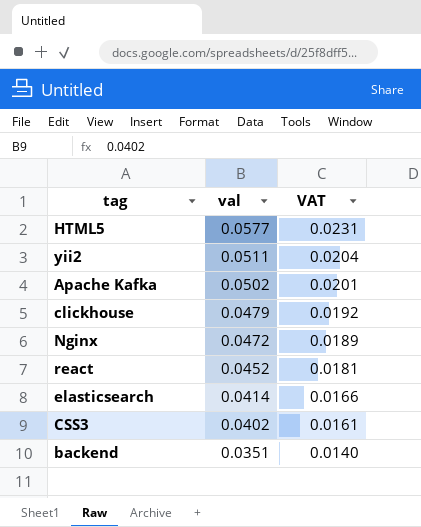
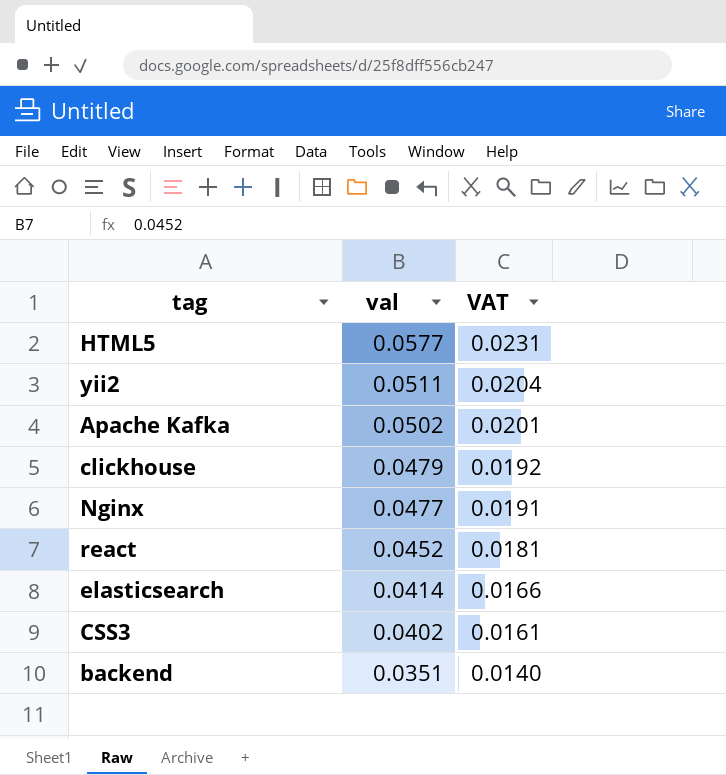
Nginx | val: 0.0472 -> 0.0477
Nginx | VAT: 0.0189 -> 0.0191

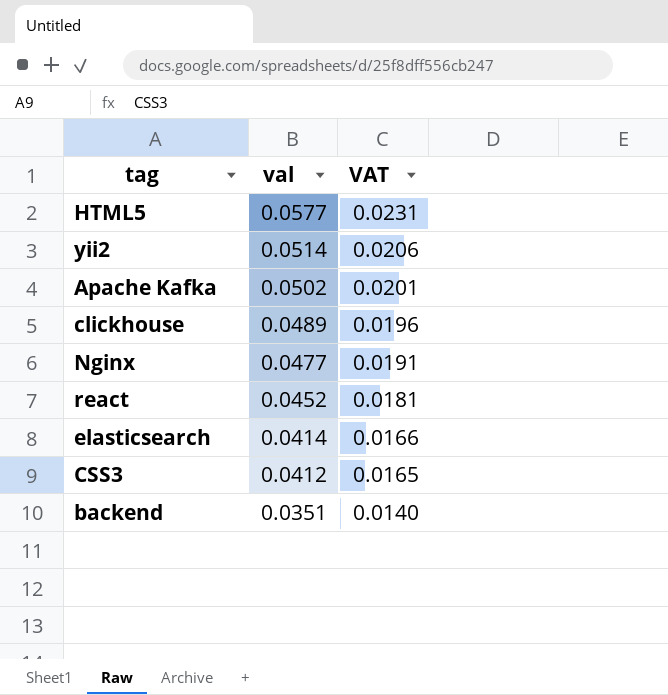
yii2 | val: 0.0511 -> 0.0514
yii2 | VAT: 0.0204 -> 0.0206
clickhouse | val: 0.0479 -> 0.0489
clickhouse | VAT: 0.0192 -> 0.0196
CSS3 | val: 0.0402 -> 0.0412
CSS3 | VAT: 0.0161 -> 0.0165

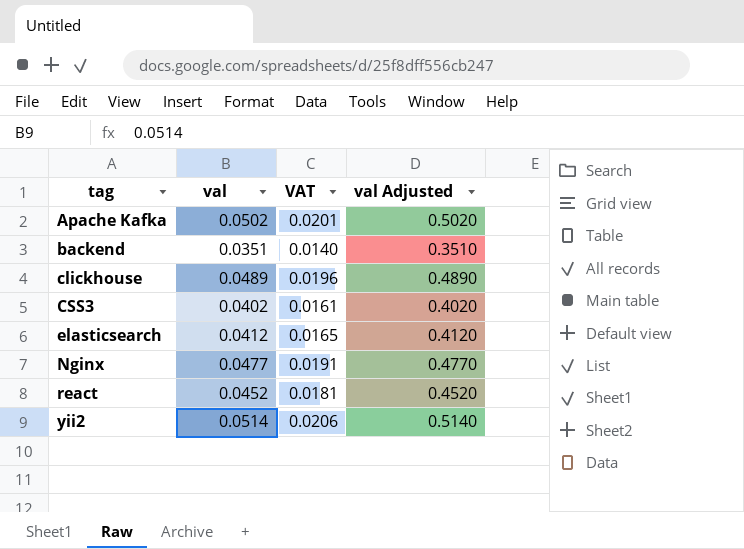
row order: val descending -> tag ascending
column val Adjusted | formula: none -> [val] * 10
row HTML5: 0.0577 | 0.0231 -> none
CSS3 | val: 0.0412 -> 0.0402
CSS3 | VAT: 0.0165 -> 0.0161
elasticsearch | val: 0.0414 -> 0.0412
elasticsearch | VAT: 0.0166 -> 0.0165

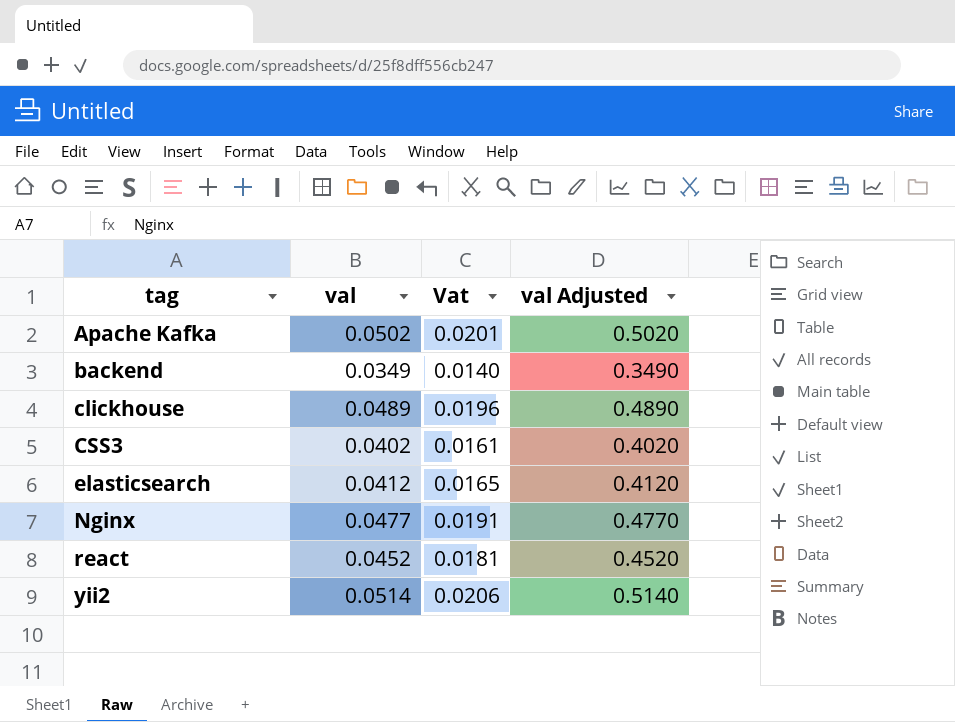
column name: VAT -> Vat
backend | val: 0.0351 -> 0.0349
backend | val Adjusted: 0.3510 -> 0.3490

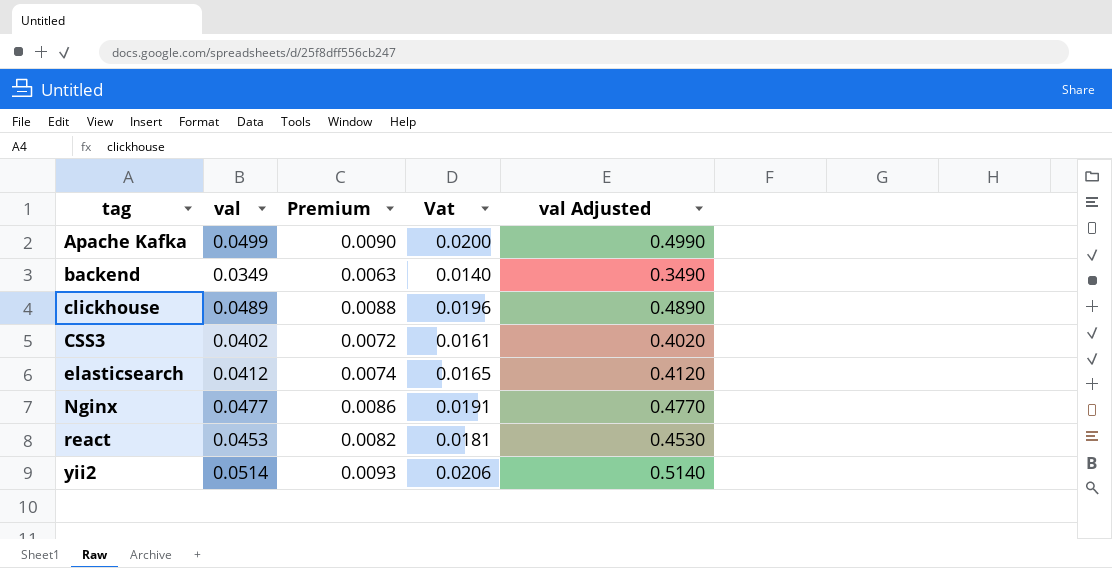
column Premium | formula: none -> [val] * 0.18
Apache Kafka | val: 0.0502 -> 0.0499
Apache Kafka | Vat: 0.0201 -> 0.0200
Apache Kafka | val Adjusted: 0.5020 -> 0.4990
react | val: 0.0452 -> 0.0453
react | val Adjusted: 0.4520 -> 0.4530

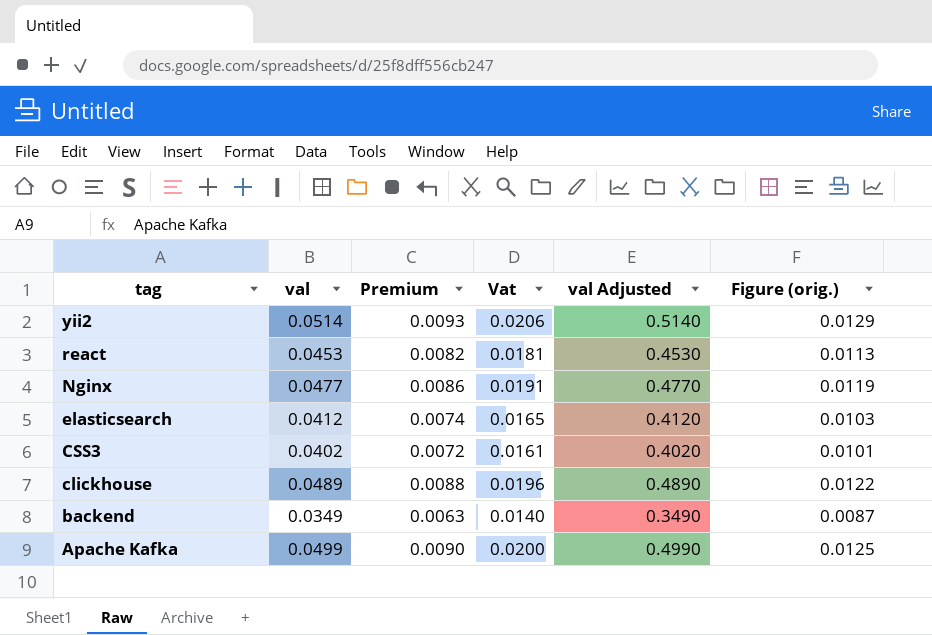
row order: tag ascending -> tag descending
column Figure (orig.) | formula: none -> [val] * 0.25

